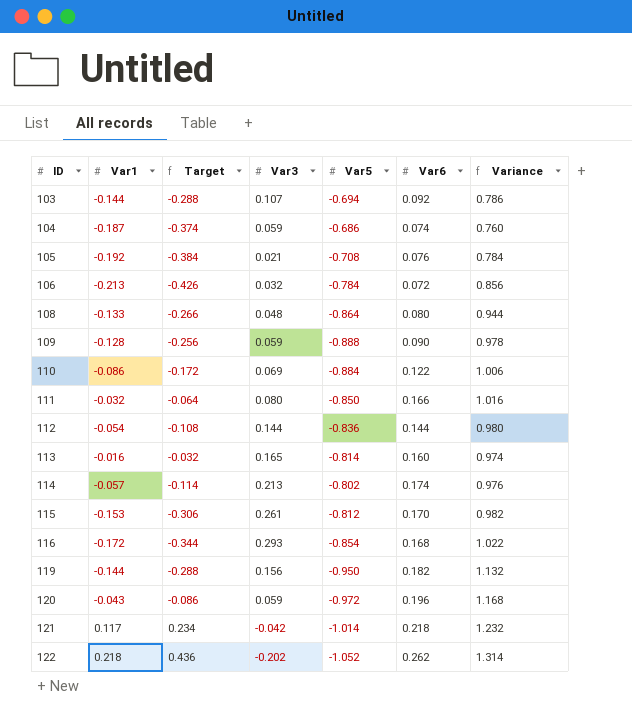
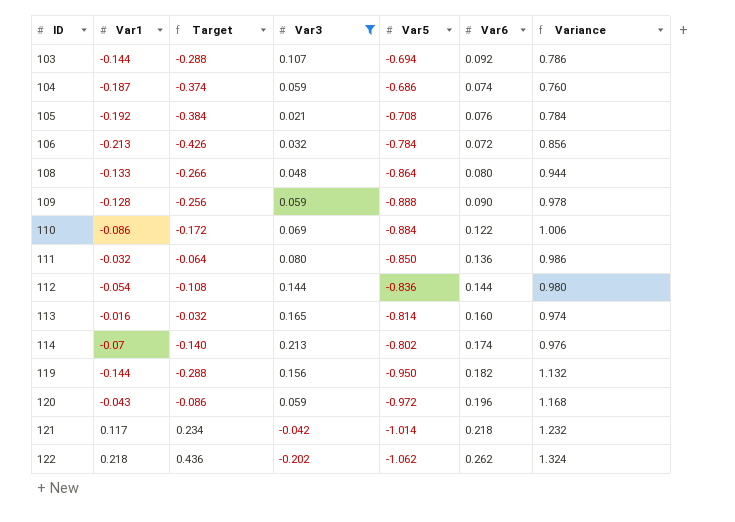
filter: none -> Var3 <= 0.213
111 | Var6: 0.166 -> 0.136
111 | Variance: 1.016 -> 0.986
114 | Var1: -0.057 -> -0.07
114 | Target: -0.114 -> -0.140
122 | Var5: -1.052 -> -1.062
122 | Variance: 1.314 -> 1.324

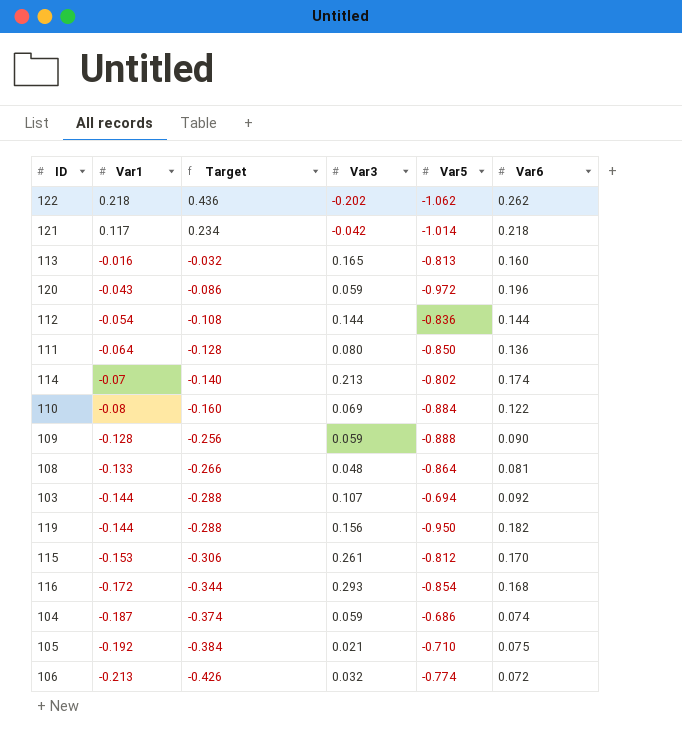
filter: Var3 <= 0.213 -> none
row order: ID ascending -> Var1 descending
column Variance | formula: [Var6] - [Var5] -> none
113 | Var5: -0.814 -> -0.813
111 | Var1: -0.032 -> -0.064
111 | Target: -0.064 -> -0.128
110 | Var1: -0.086 -> -0.08
110 | Target: -0.172 -> -0.160
108 | Var6: 0.080 -> 0.081
105 | Var5: -0.708 -> -0.710
105 | Var6: 0.076 -> 0.075
106 | Var5: -0.784 -> -0.774

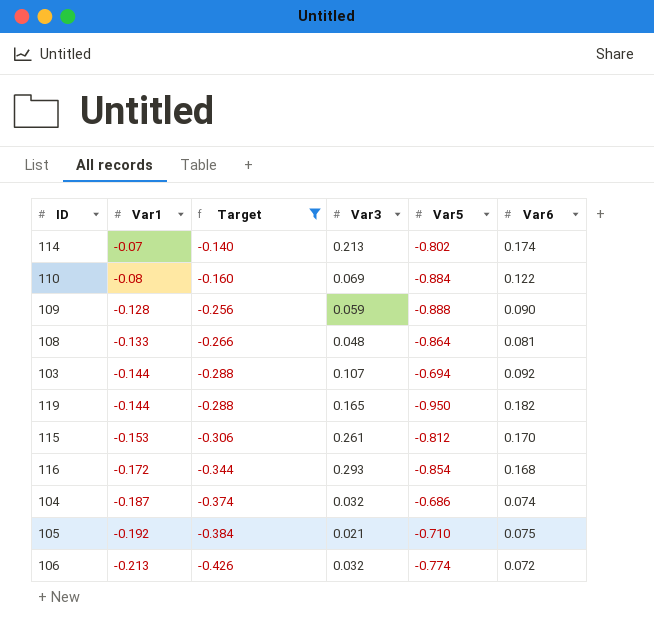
filter: none -> Target <= -0.140
119 | Var3: 0.156 -> 0.165
104 | Var3: 0.059 -> 0.032

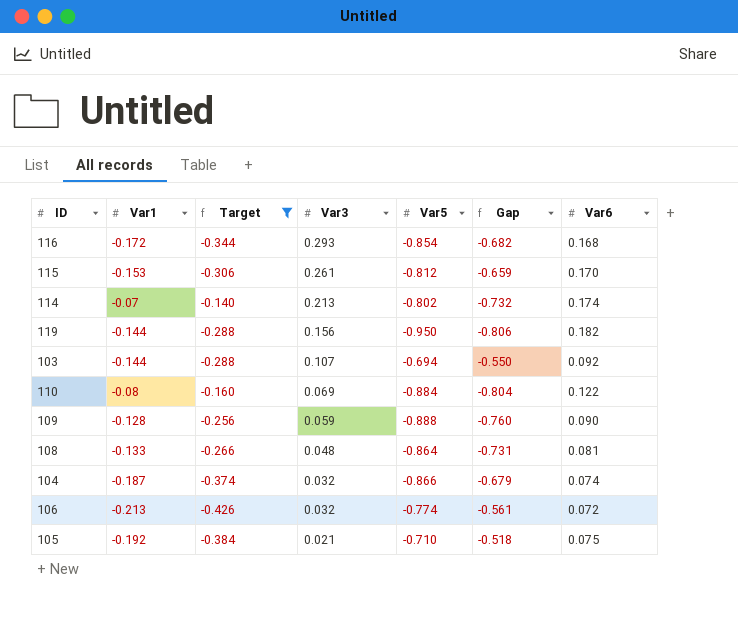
row order: Var1 descending -> Var3 descending
column Gap | formula: none -> [Var5] - [Var1]
119 | Var3: 0.165 -> 0.156
104 | Var5: -0.686 -> -0.866

